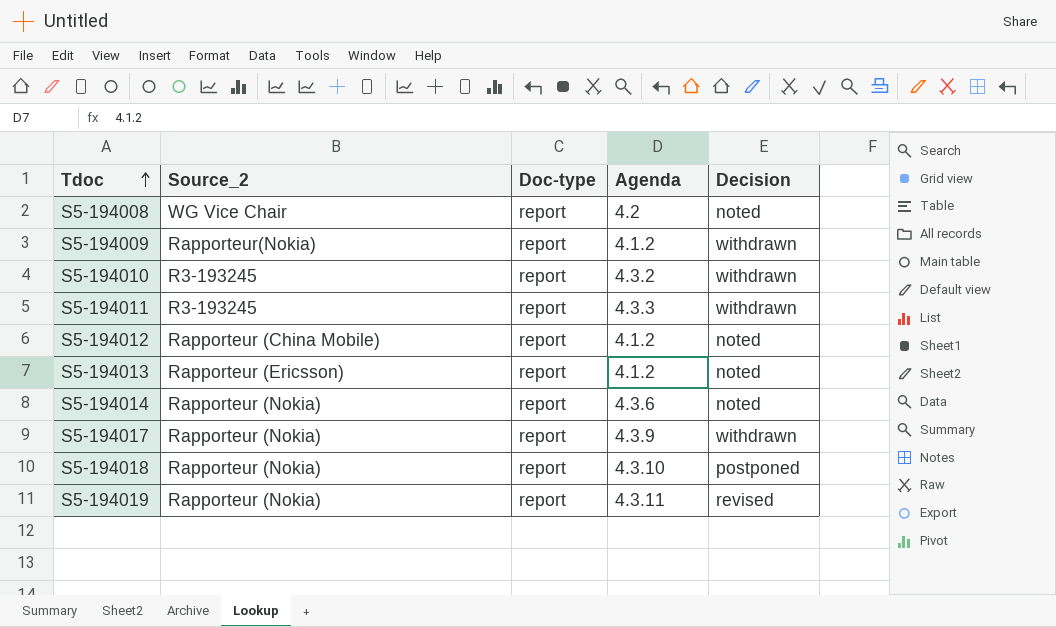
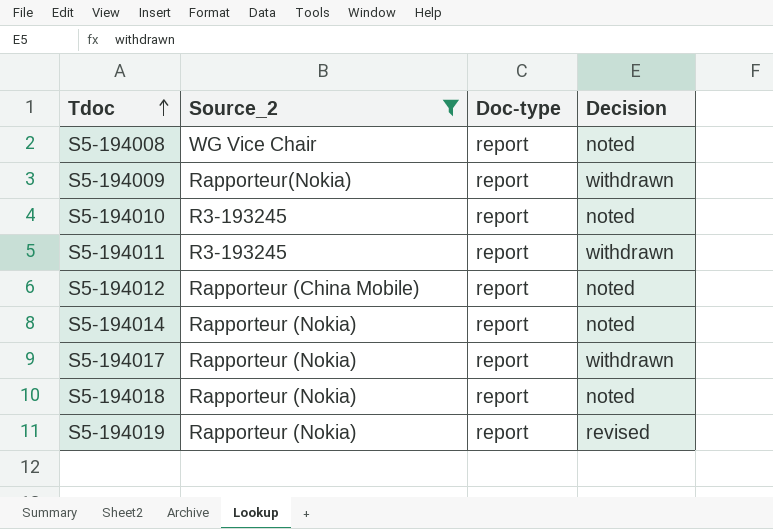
filter: none -> Source_2 != Rapporteur (Ericsson)
column Agenda | position: 4 -> none
S5-194010 | Decision: withdrawn -> noted
S5-194018 | Decision: postponed -> noted

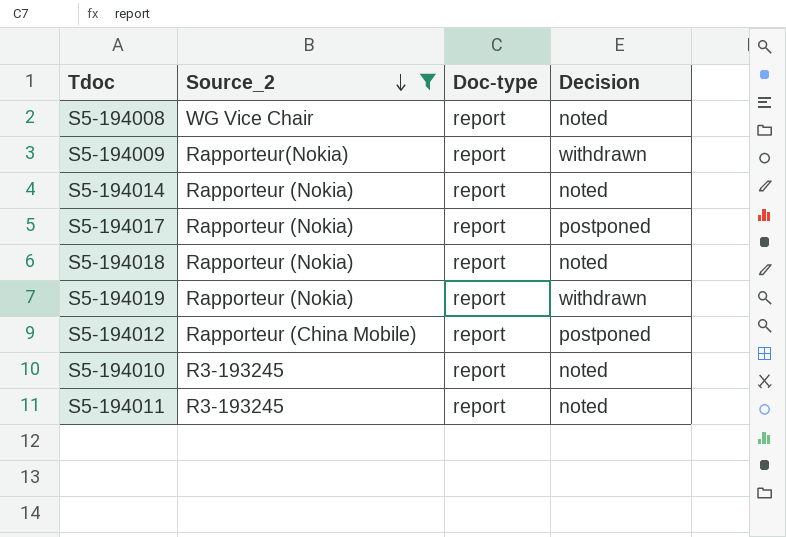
row order: Tdoc ascending -> Source_2 descending
S5-194017 | Decision: withdrawn -> postponed
S5-194019 | Decision: revised -> withdrawn
S5-194012 | Decision: noted -> postponed
S5-194011 | Decision: withdrawn -> noted

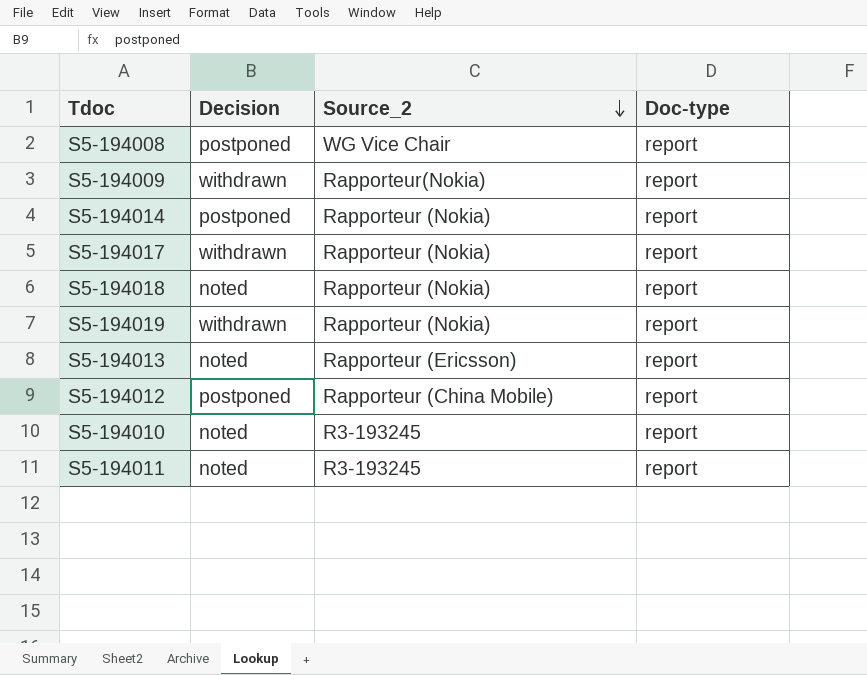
filter: Source_2 != Rapporteur (Ericsson) -> none
column Decision | position: 4 -> 2
S5-194008 | Decision: noted -> postponed
S5-194014 | Decision: noted -> postponed
S5-194017 | Decision: postponed -> withdrawn

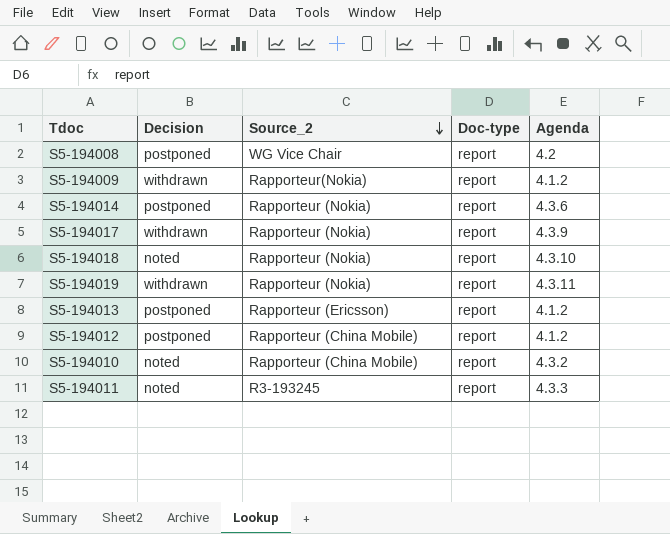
column Agenda | position: none -> 5
S5-194013 | Decision: noted -> postponed
S5-194010 | Source_2: R3-193245 -> Rapporteur (China Mobile)

